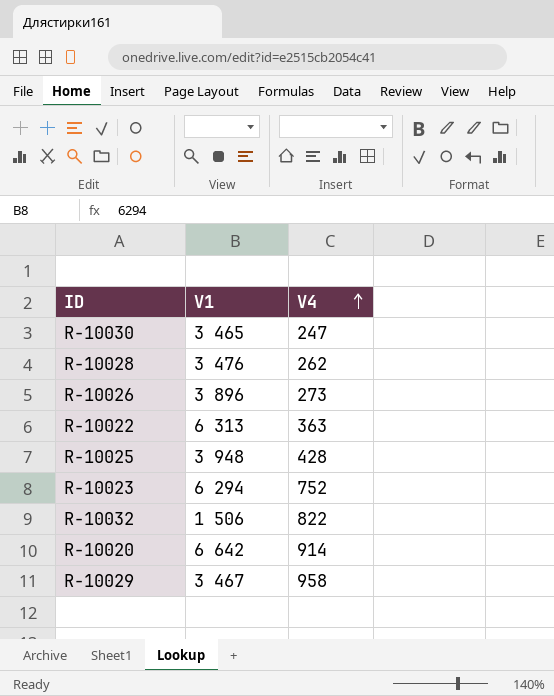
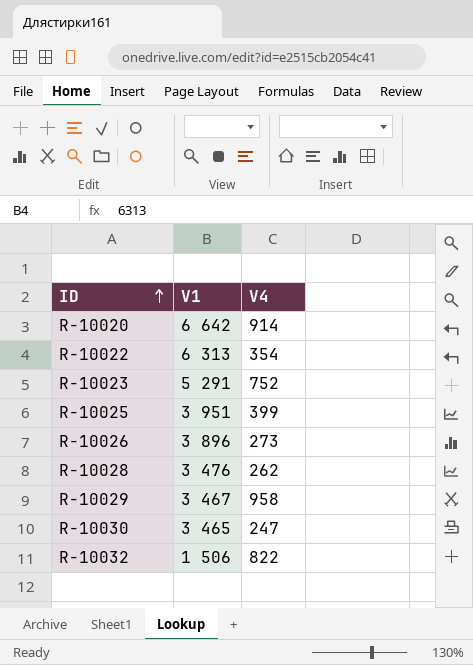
row order: V4 ascending -> ID ascending
R-10022 | V4: 363 -> 354
R-10023 | V1: 6 294 -> 5 291
R-10025 | V1: 3 948 -> 3 951
R-10025 | V4: 428 -> 399

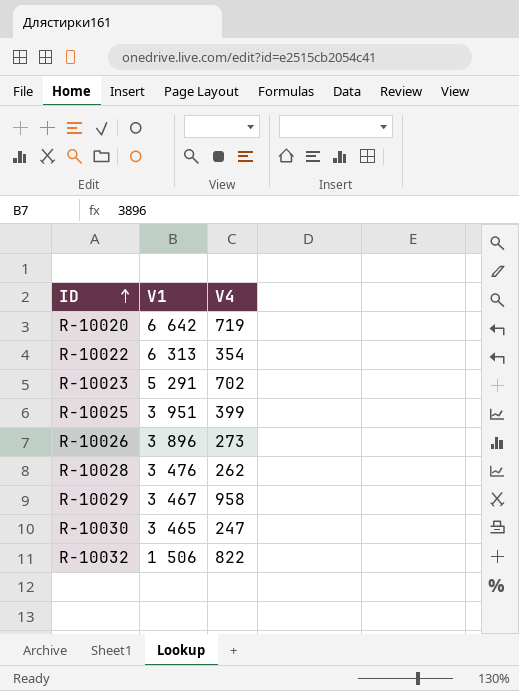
R-10020 | V4: 914 -> 719
R-10023 | V4: 752 -> 702

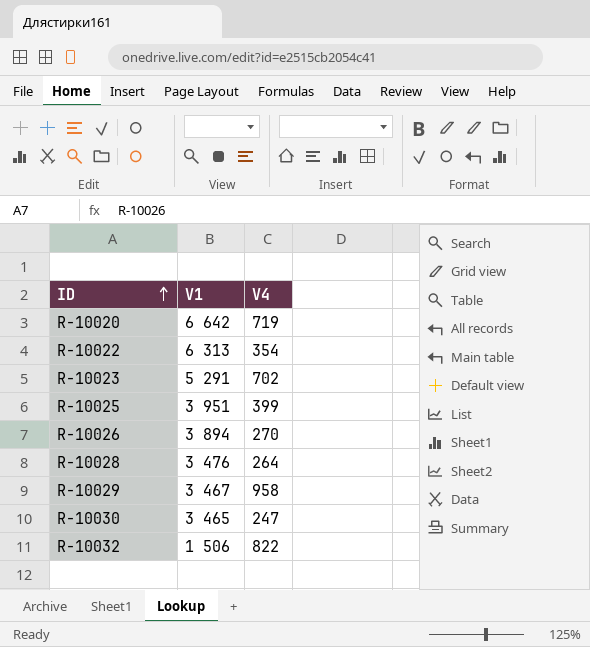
R-10026 | V1: 3 896 -> 3 894
R-10026 | V4: 273 -> 270
R-10028 | V4: 262 -> 264

